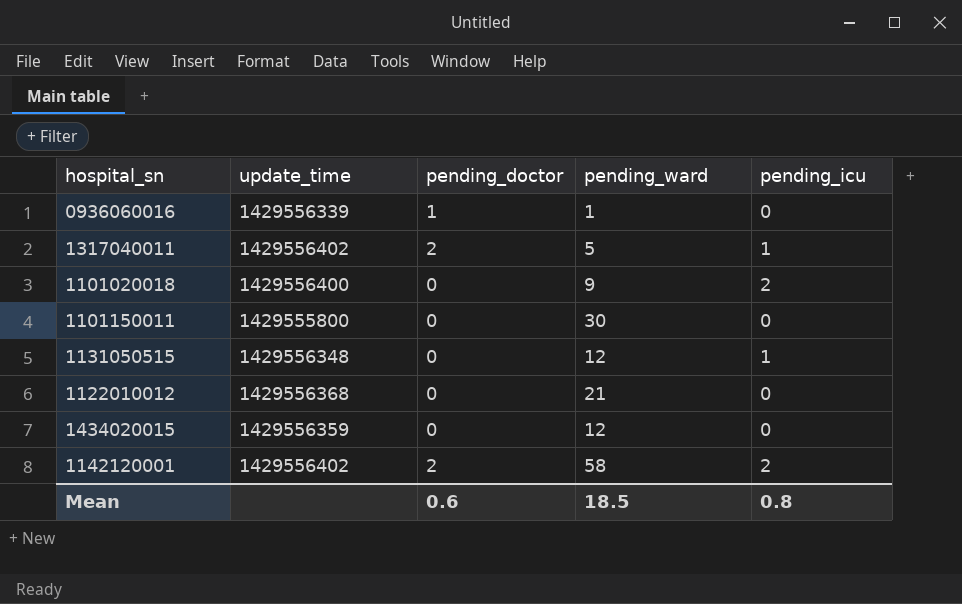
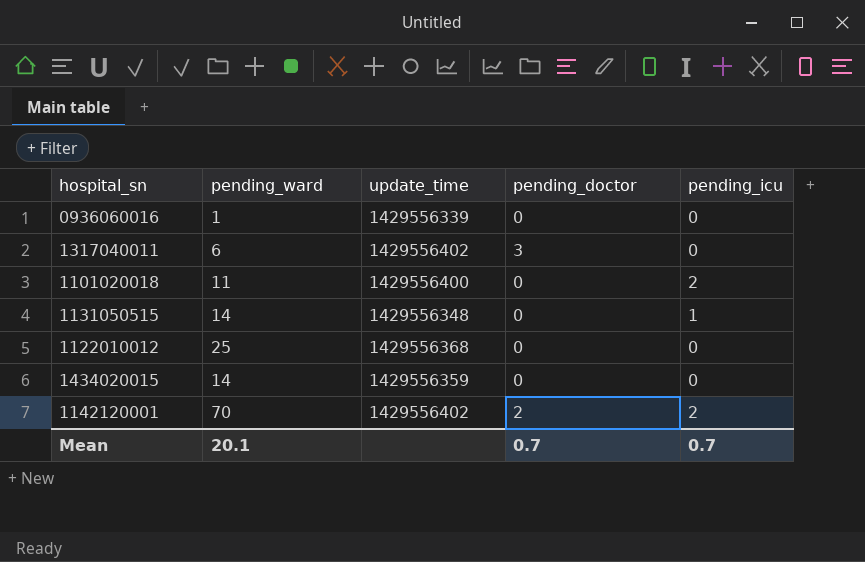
column pending_ward | position: 4 -> 2
row 1101150011: 1429555800 | 0 | 30 | 0 -> none
0936060016 | pending_doctor: 1 -> 0
1317040011 | pending_ward: 5 -> 6
1317040011 | pending_doctor: 2 -> 3
1317040011 | pending_icu: 1 -> 0
1101020018 | pending_ward: 9 -> 11
1131050515 | pending_ward: 12 -> 14
1122010012 | pending_ward: 21 -> 25
1434020015 | pending_ward: 12 -> 14
1142120001 | pending_ward: 58 -> 70
Mean | pending_ward: 18.5 -> 20.1
Mean | pending_doctor: 0.6 -> 0.7
Mean | pending_icu: 0.8 -> 0.7

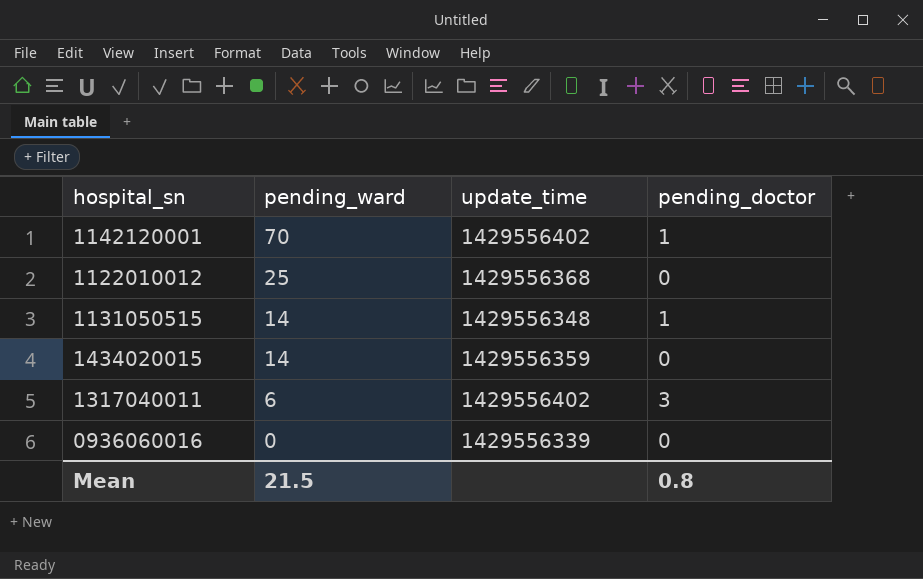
row order: none -> pending_ward descending
column pending_icu | position: 5 -> none
row 1101020018: 11 | 1429556400 | 0 | 2 -> none
1142120001 | pending_doctor: 2 -> 1
1131050515 | pending_doctor: 0 -> 1
0936060016 | pending_ward: 1 -> 0
Mean | pending_ward: 20.1 -> 21.5
Mean | pending_doctor: 0.7 -> 0.8

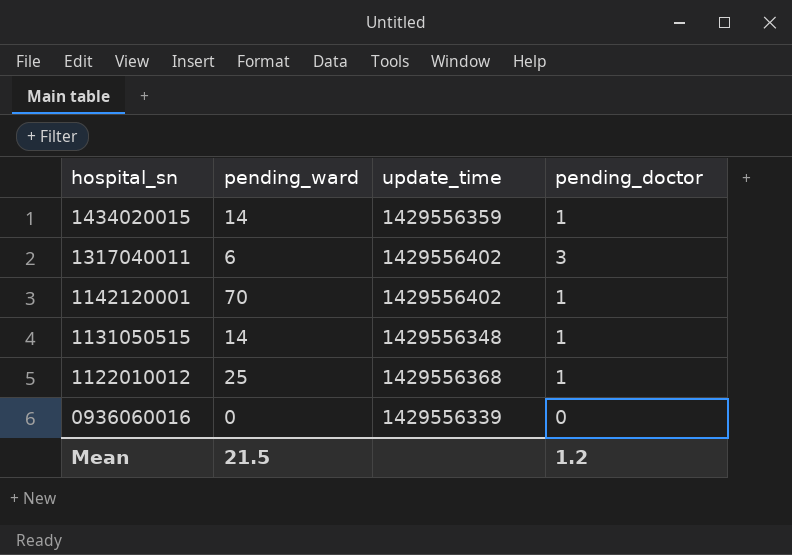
row order: pending_ward descending -> hospital_sn descending
1434020015 | pending_doctor: 0 -> 1
1122010012 | pending_doctor: 0 -> 1
Mean | pending_doctor: 0.8 -> 1.2

